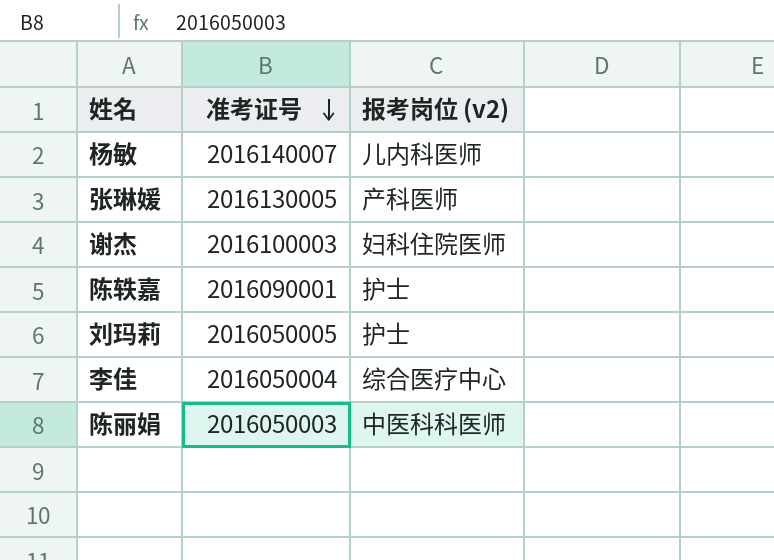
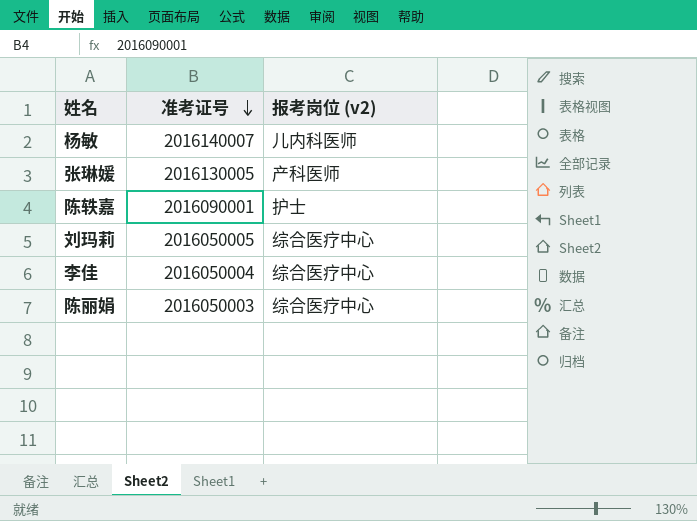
row 谢杰: 2016100003 | 妇科住院医师 -> none
刘玛莉 | 报考岗位 (v2): 护士 -> 综合医疗中心
陈丽娟 | 报考岗位 (v2): 中医科科医师 -> 综合医疗中心

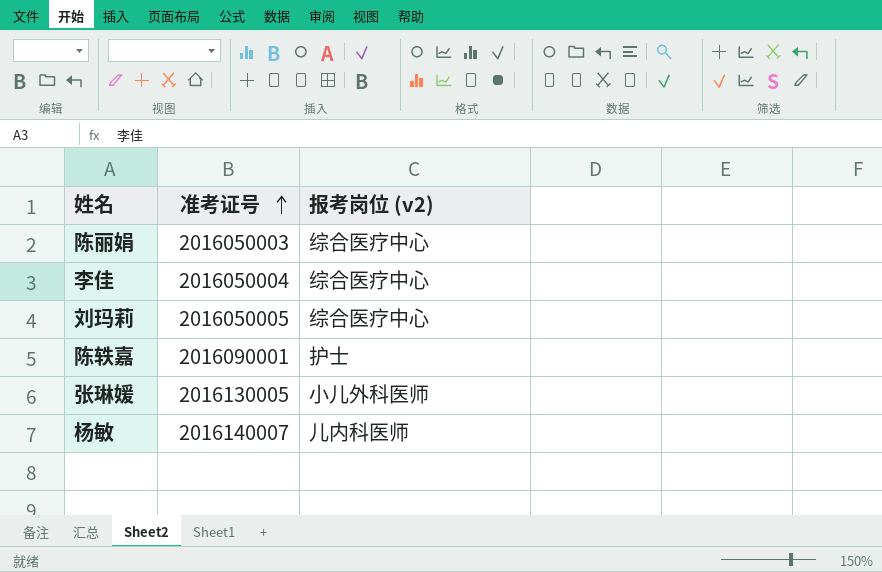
row order: 准考证号 descending -> 准考证号 ascending
张琳媛 | 报考岗位 (v2): 产科医师 -> 小儿外科医师

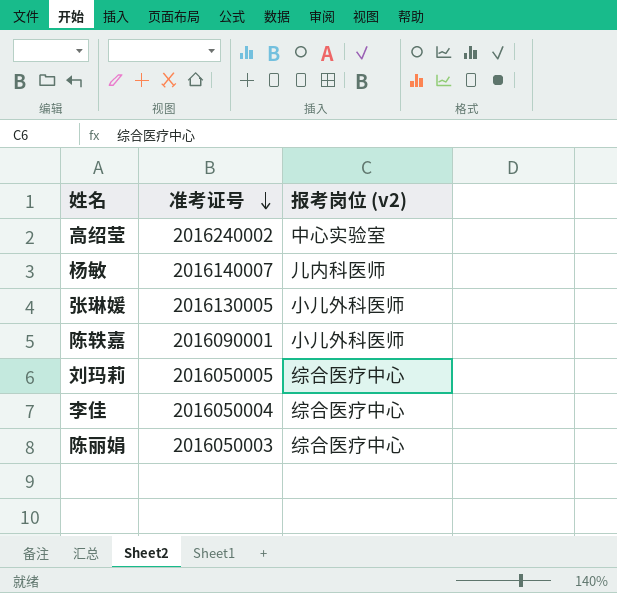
row order: 准考证号 ascending -> 准考证号 descending
row 高绍莹: none -> 2016240002 | 中心实验室
陈轶嘉 | 报考岗位 (v2): 护士 -> 小儿外科医师

